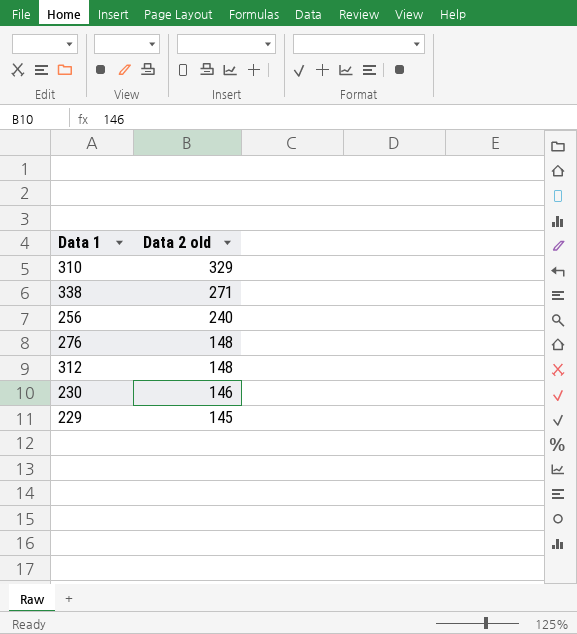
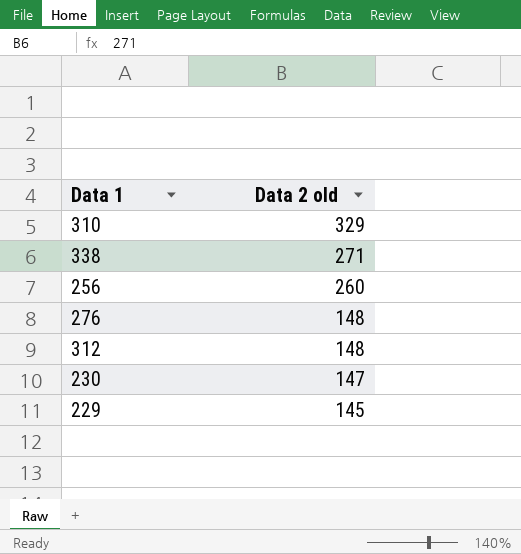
256 | Data 2 old: 240 -> 260
230 | Data 2 old: 146 -> 147

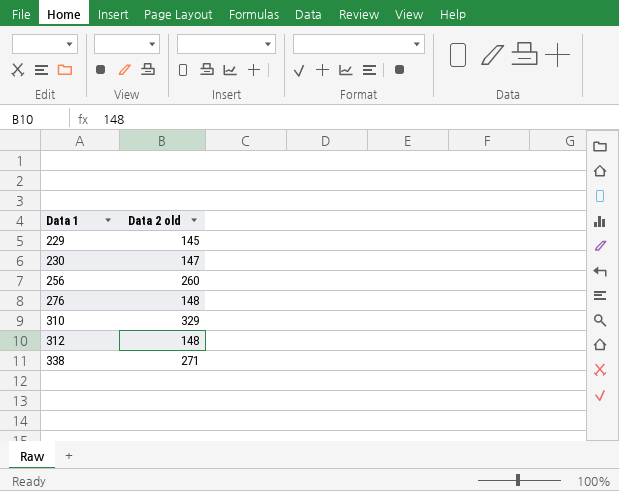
row order: Data 2 old descending -> Data 1 ascending

